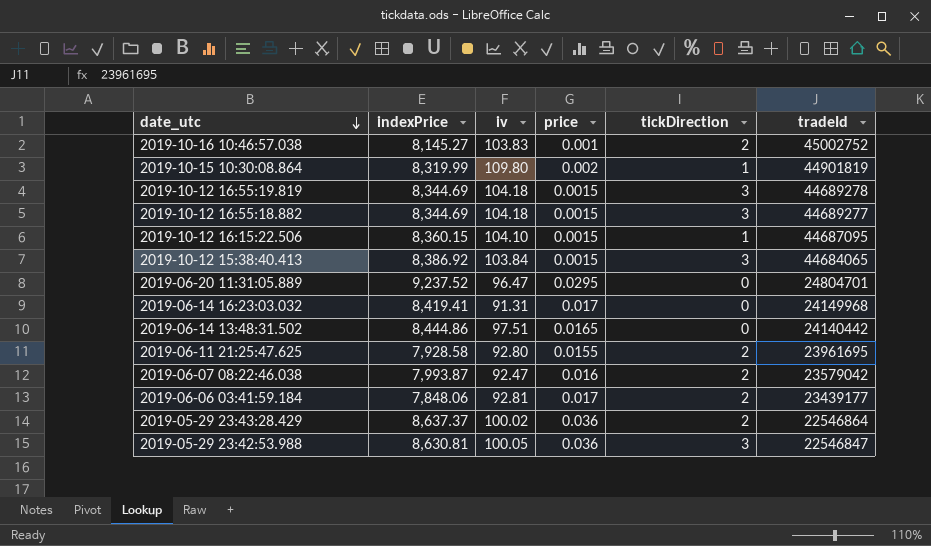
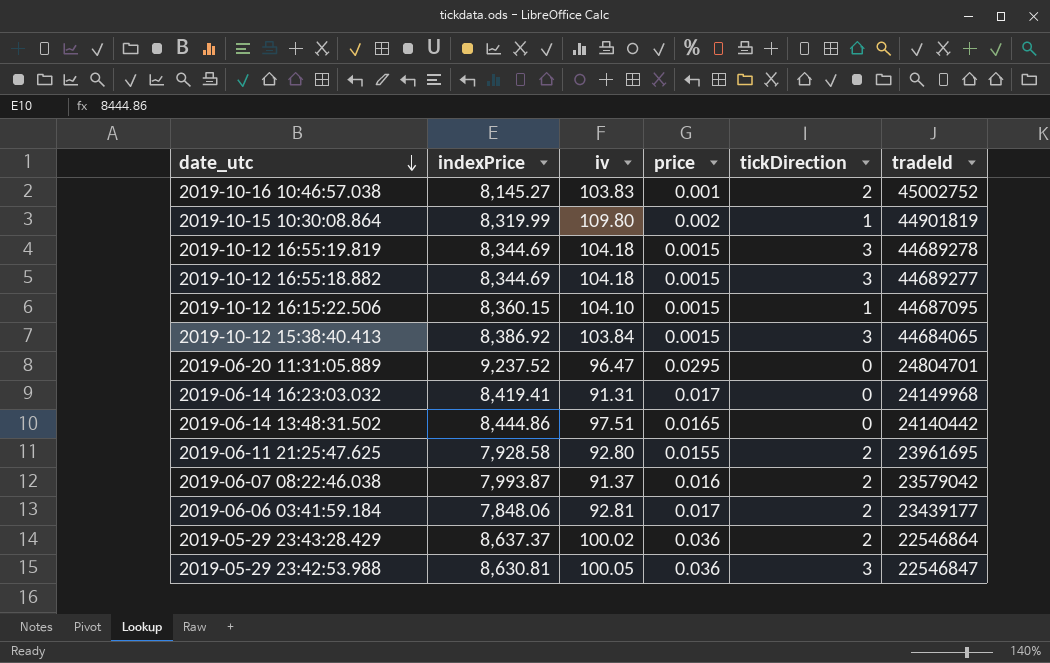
2019-06-07 08:22:46.038 | iv: 92.47 -> 91.37

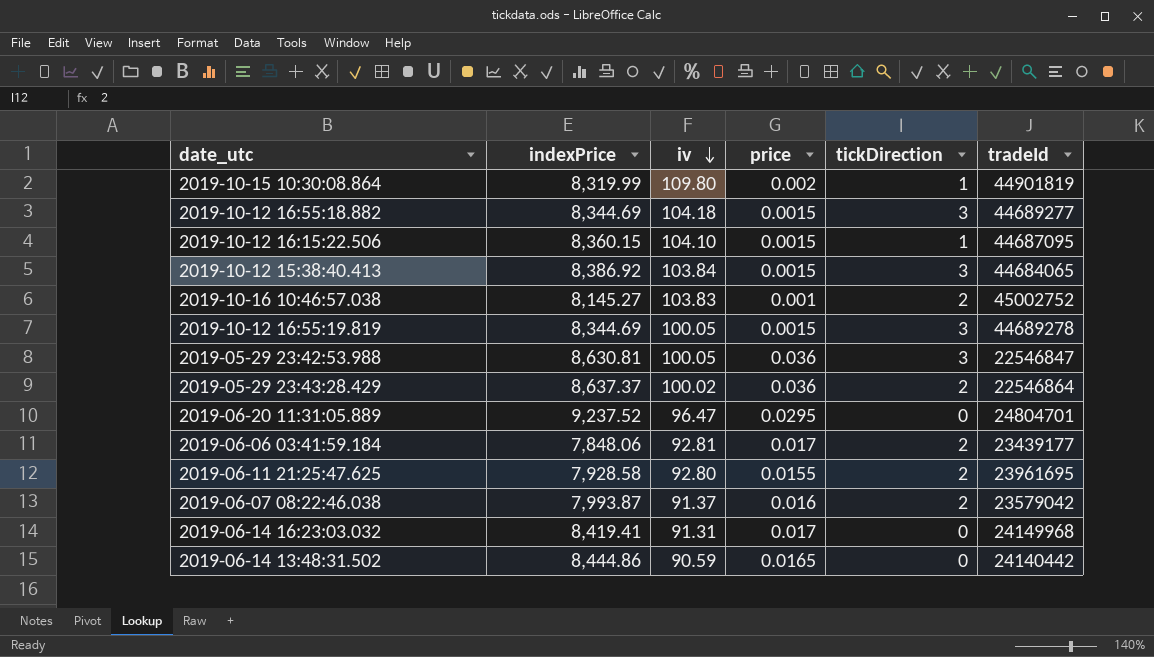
row order: date_utc descending -> iv descending
2019-10-12 16:55:19.819 | iv: 104.18 -> 100.05
2019-06-14 13:48:31.502 | iv: 97.51 -> 90.59

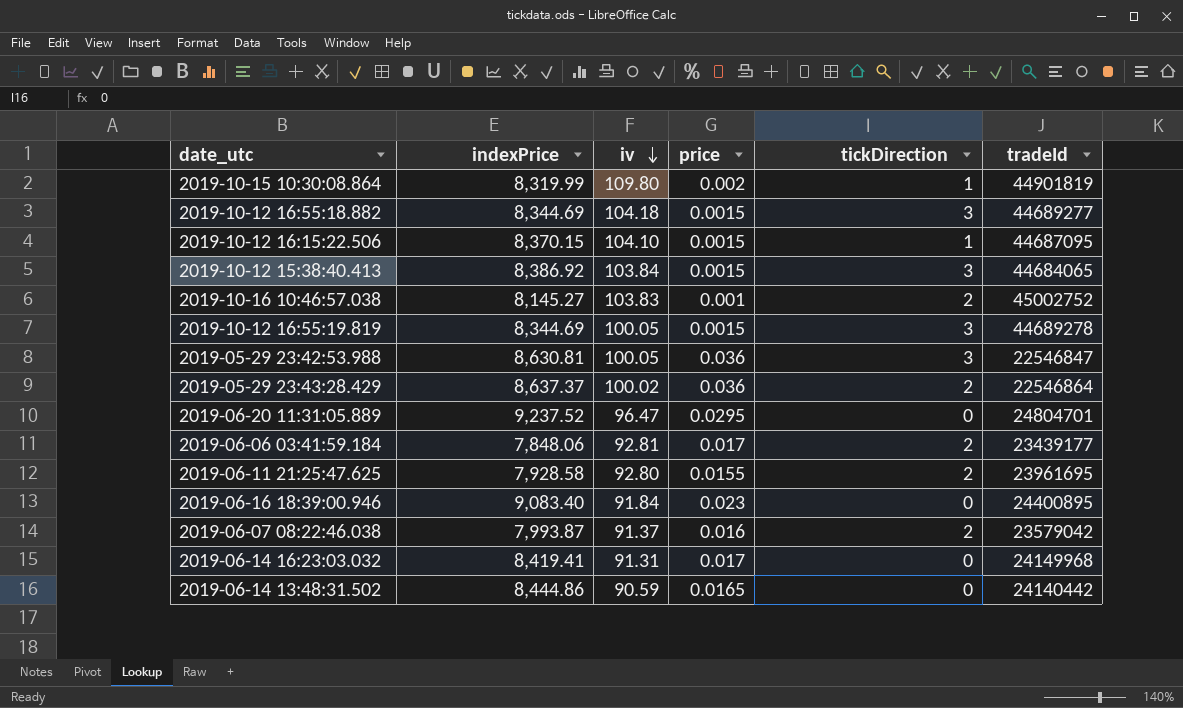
2019-10-12 16:15:22.506 | indexPrice: 8,360.15 -> 8,370.15
row 2019-06-16 18:39:00.946: none -> 9,083.40 | 91.84 | 0.023 | 0 | 24400895

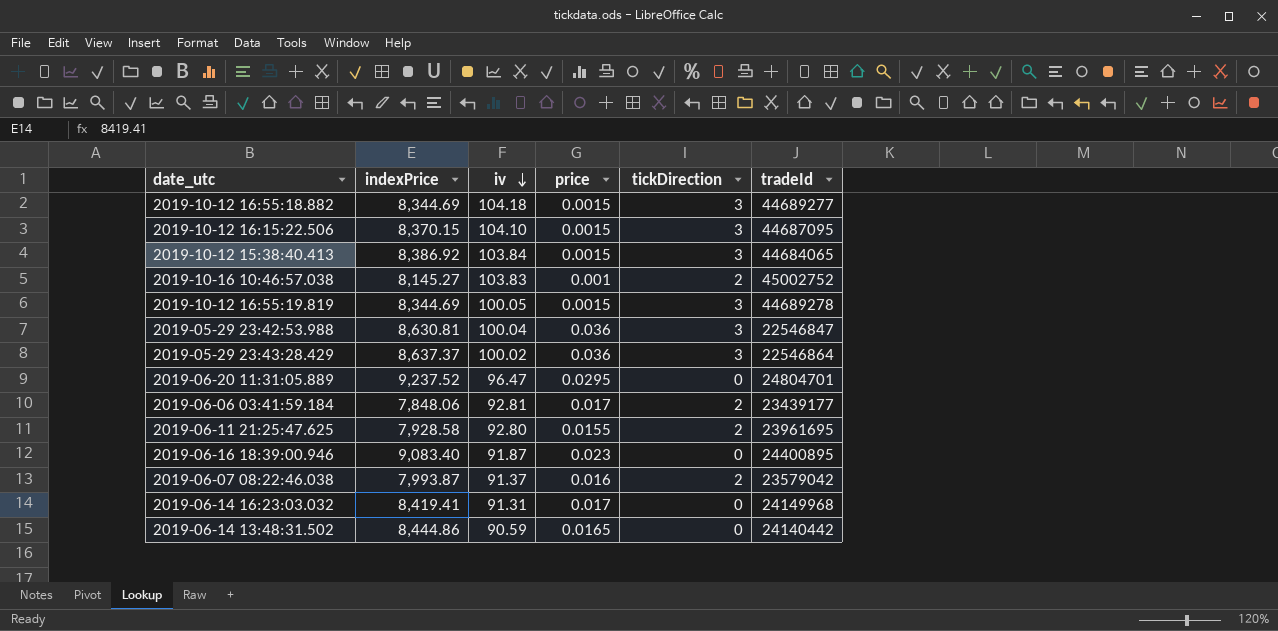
row 2019-10-15 10:30:08.864: 8,319.99 | 109.80 | 0.002 | 1 | 44901819 -> none
2019-10-12 16:15:22.506 | tickDirection: 1 -> 3
2019-05-29 23:42:53.988 | iv: 100.05 -> 100.04
2019-05-29 23:43:28.429 | tickDirection: 2 -> 3
2019-06-16 18:39:00.946 | iv: 91.84 -> 91.87

